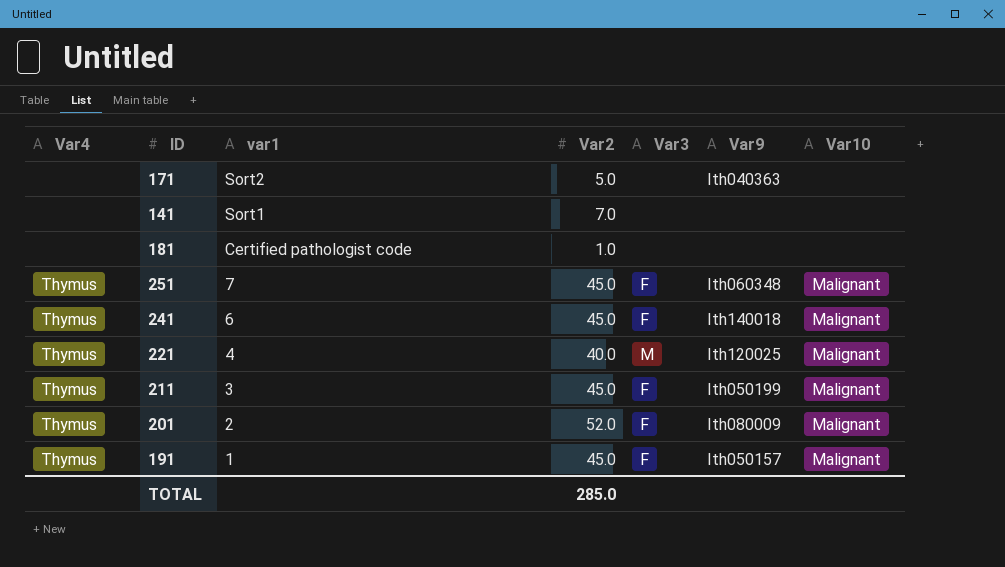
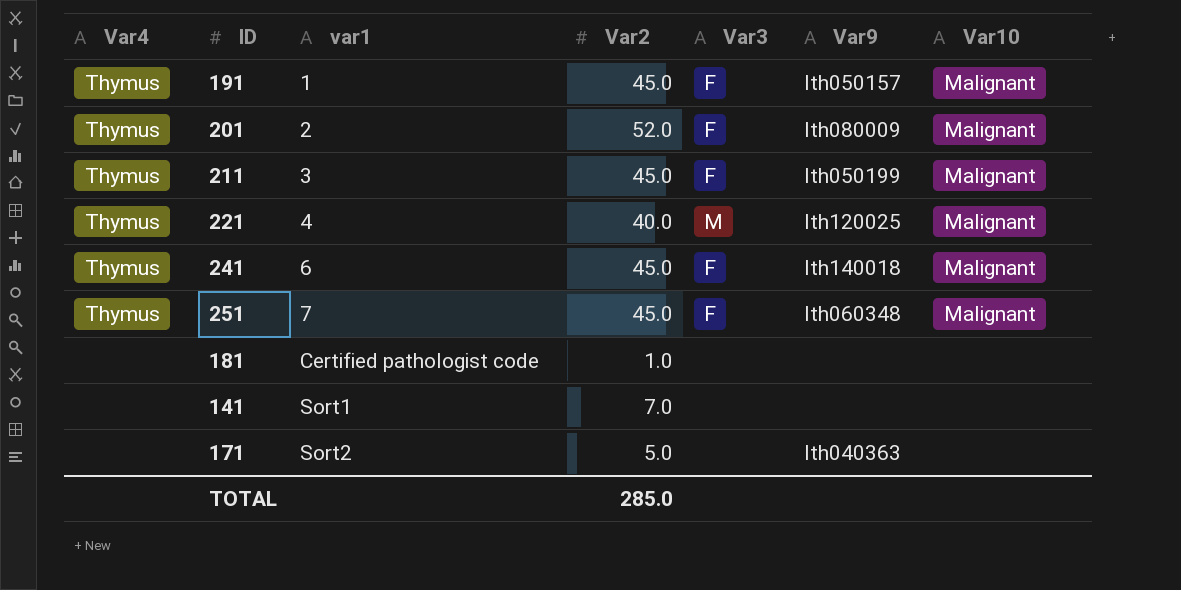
row order: var1 descending -> var1 ascending

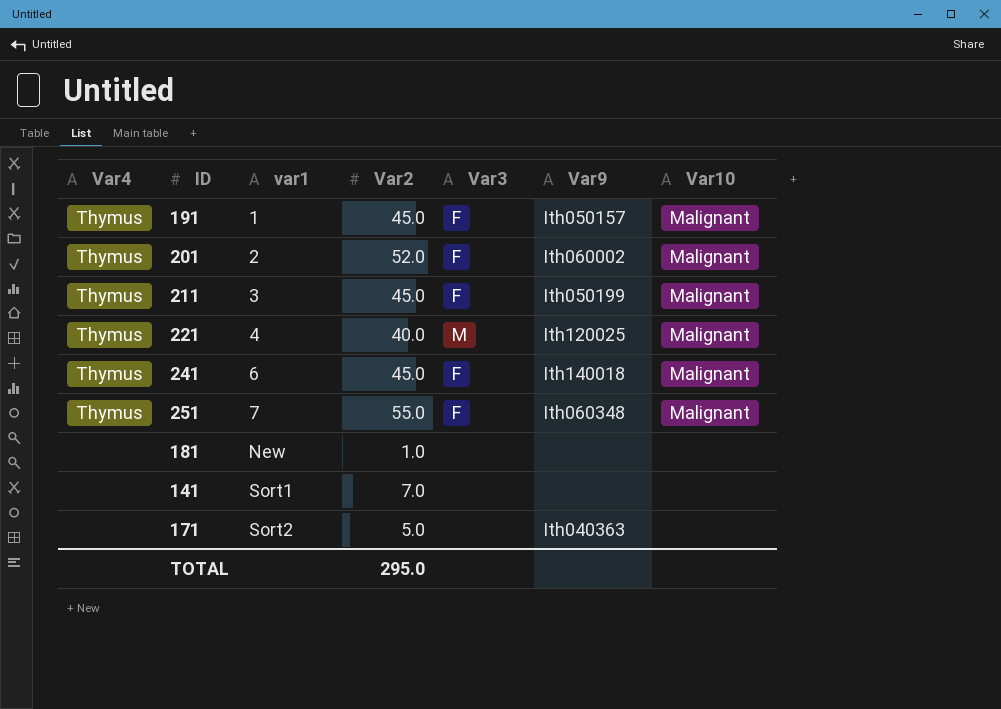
201 | Var9: Ith080009 -> Ith060002
251 | Var2: 45.0 -> 55.0
181 | var1: Certified pathologist code -> New
TOTAL | Var2: 285.0 -> 295.0

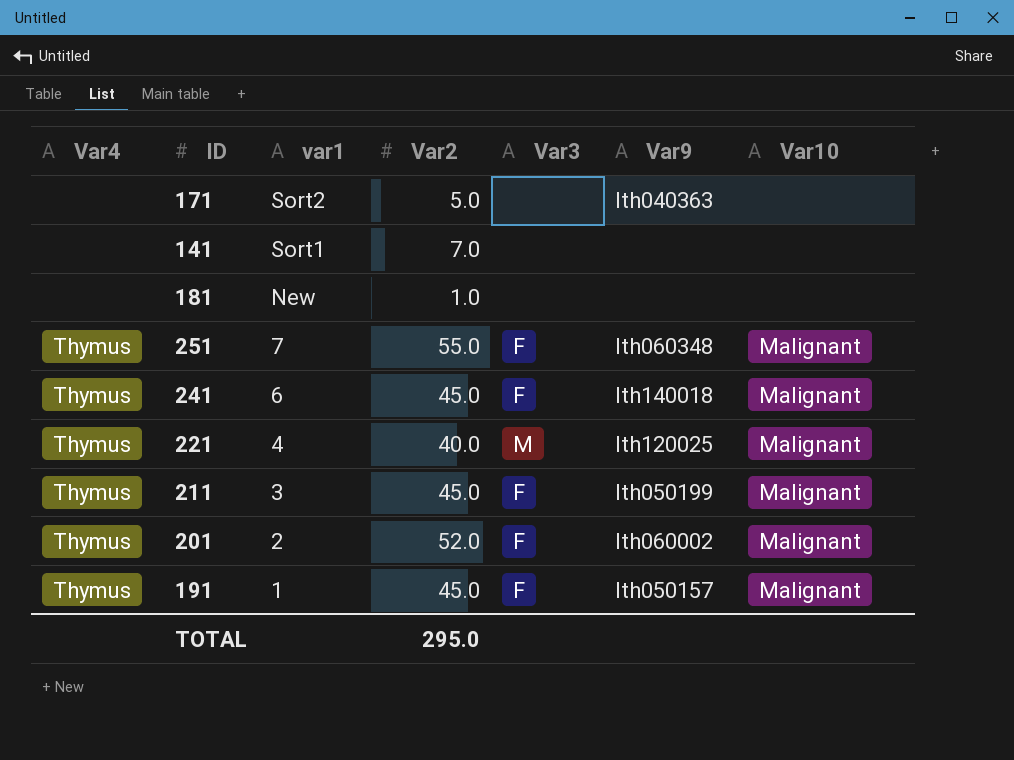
row order: var1 ascending -> var1 descending

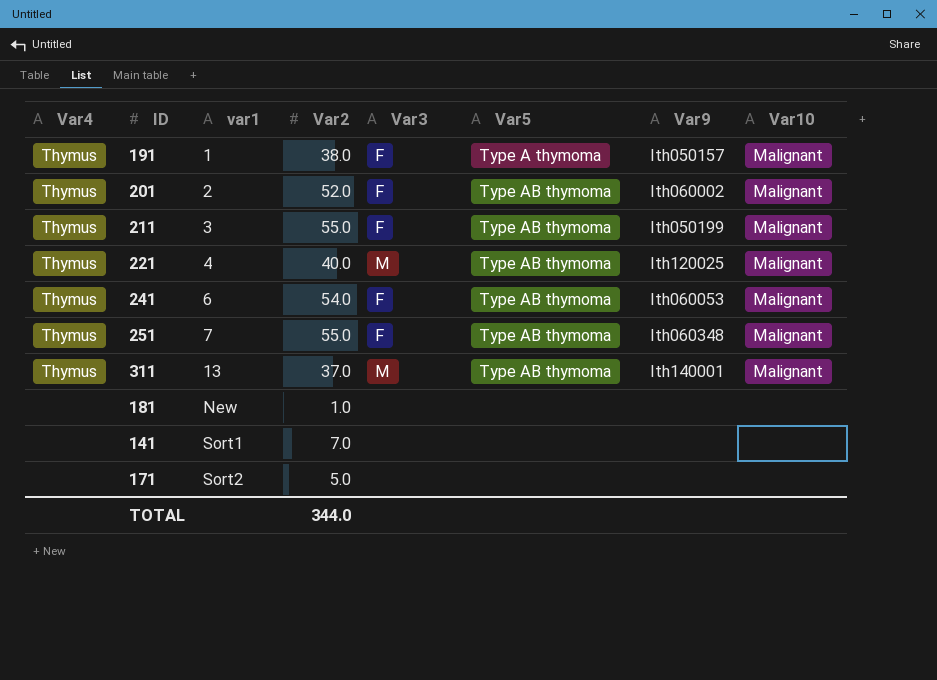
row order: var1 descending -> var1 ascending
column Var5 | position: none -> 6
191 | Var2: 45.0 -> 38.0
211 | Var2: 45.0 -> 55.0
241 | Var2: 45.0 -> 54.0
241 | Var9: Ith140018 -> Ith060053
row 311: none -> Thymus | 13 | 37.0 | M | Type AB thymoma | Ith140001 | Malignant
171 | Var9: Ith040363 -> none
TOTAL | Var2: 295.0 -> 344.0

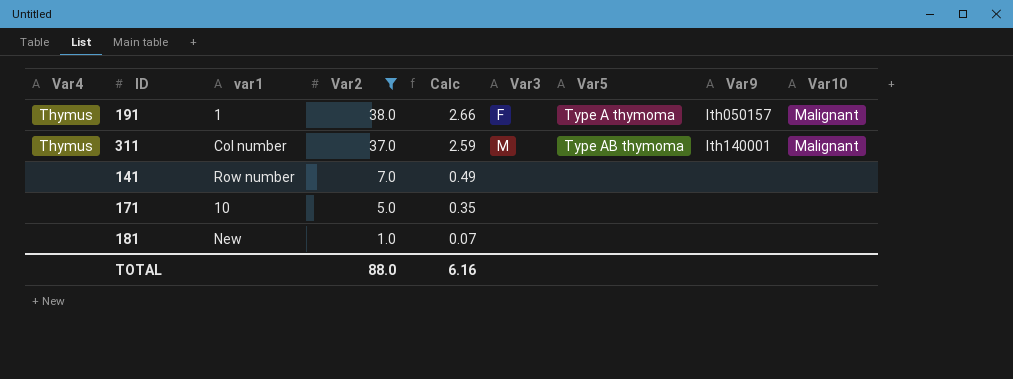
filter: none -> Var2 <= 38.0
row order: var1 ascending -> Var2 descending
column Calc | formula: none -> [Var2] * 0.07
311 | var1: 13 -> Col number
141 | var1: Sort1 -> Row number
171 | var1: Sort2 -> 10
TOTAL | Var2: 344.0 -> 88.0

